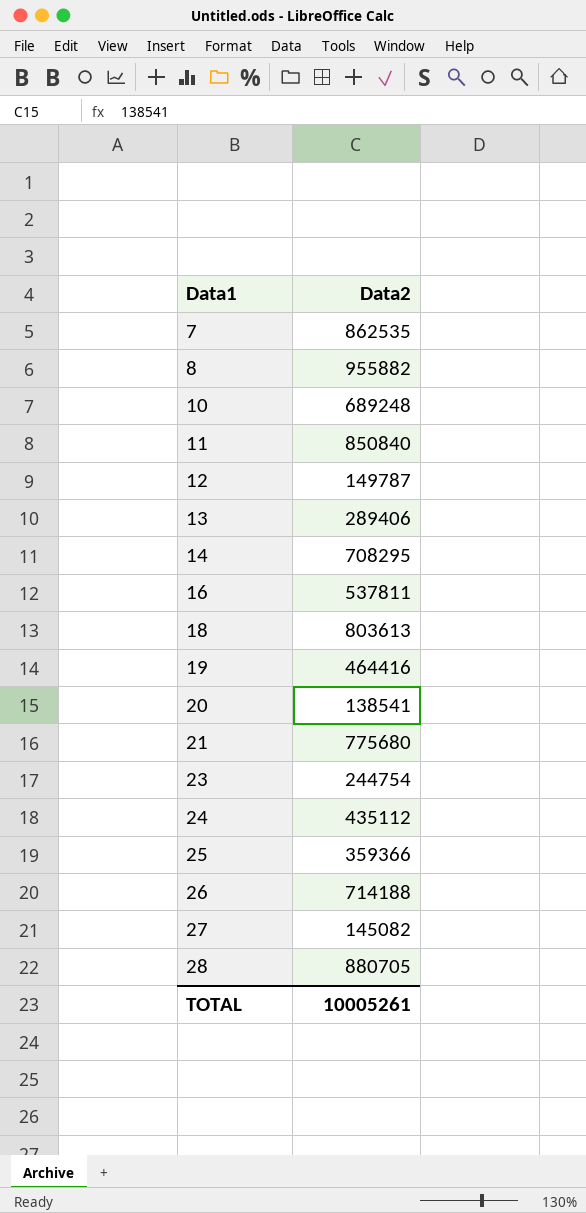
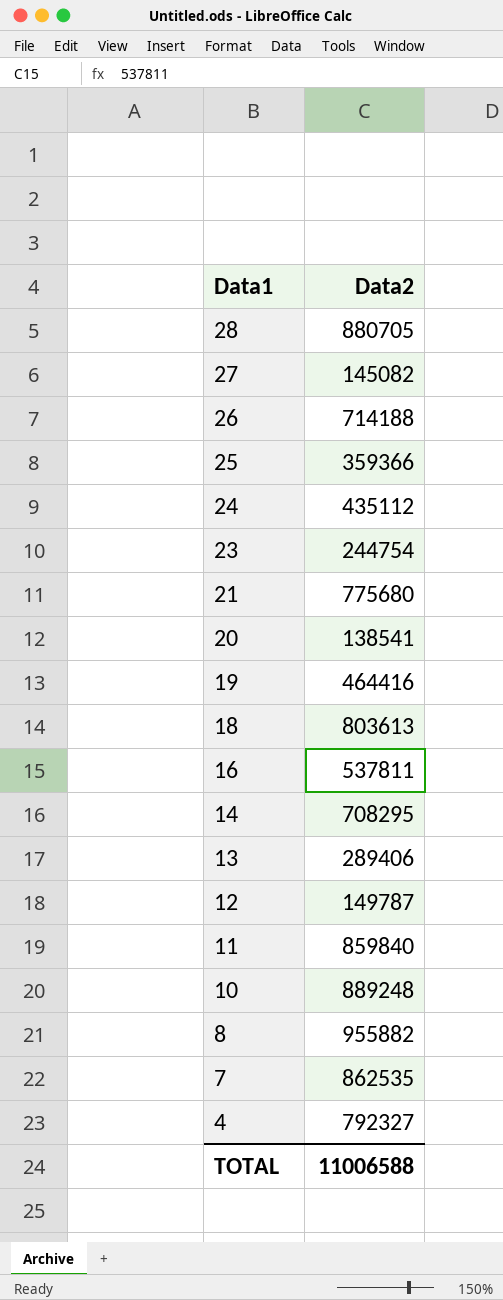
row order: Data1 ascending -> Data1 descending
11 | Data2: 850840 -> 859840
10 | Data2: 689248 -> 889248
row 4: none -> 792327
TOTAL | Data2: 10005261 -> 11006588

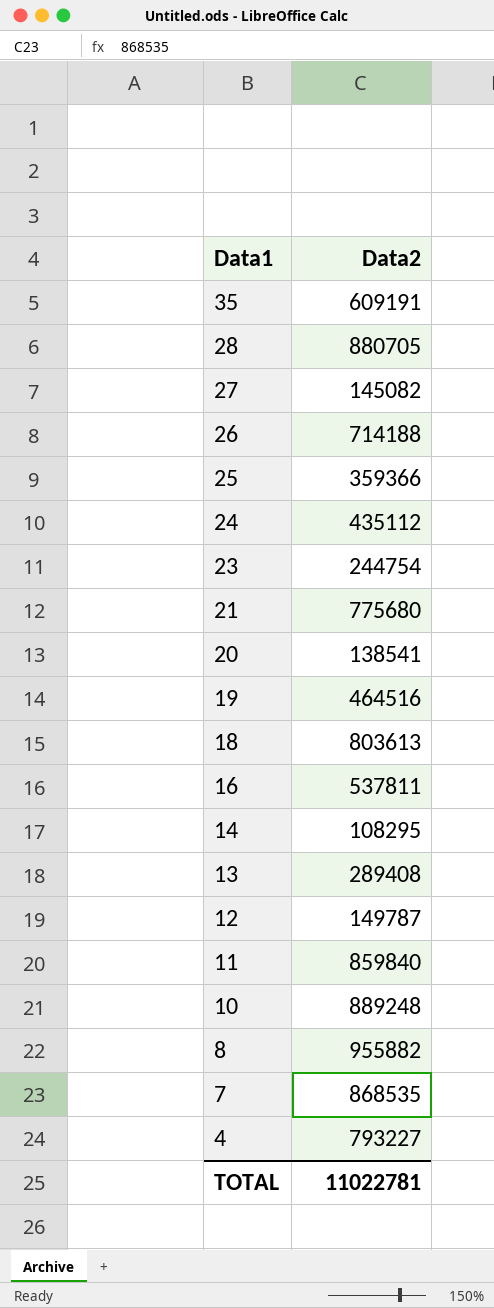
row 35: none -> 609191
19 | Data2: 464416 -> 464516
14 | Data2: 708295 -> 108295
13 | Data2: 289406 -> 289408
7 | Data2: 862535 -> 868535
4 | Data2: 792327 -> 793227
TOTAL | Data2: 11006588 -> 11022781

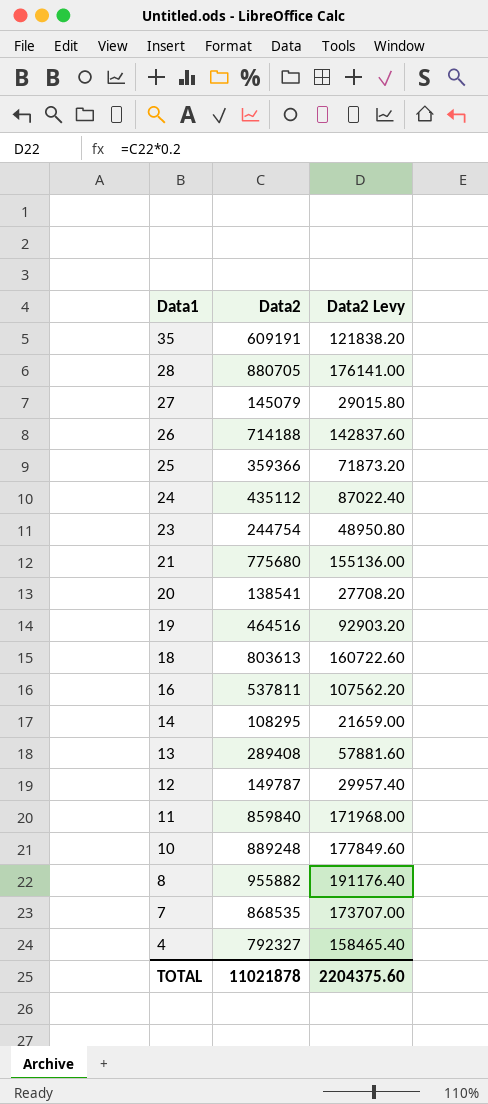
column Data2 Levy | formula: none -> [Data2] * 0.2
27 | Data2: 145082 -> 145079
4 | Data2: 793227 -> 792327
TOTAL | Data2: 11022781 -> 11021878

